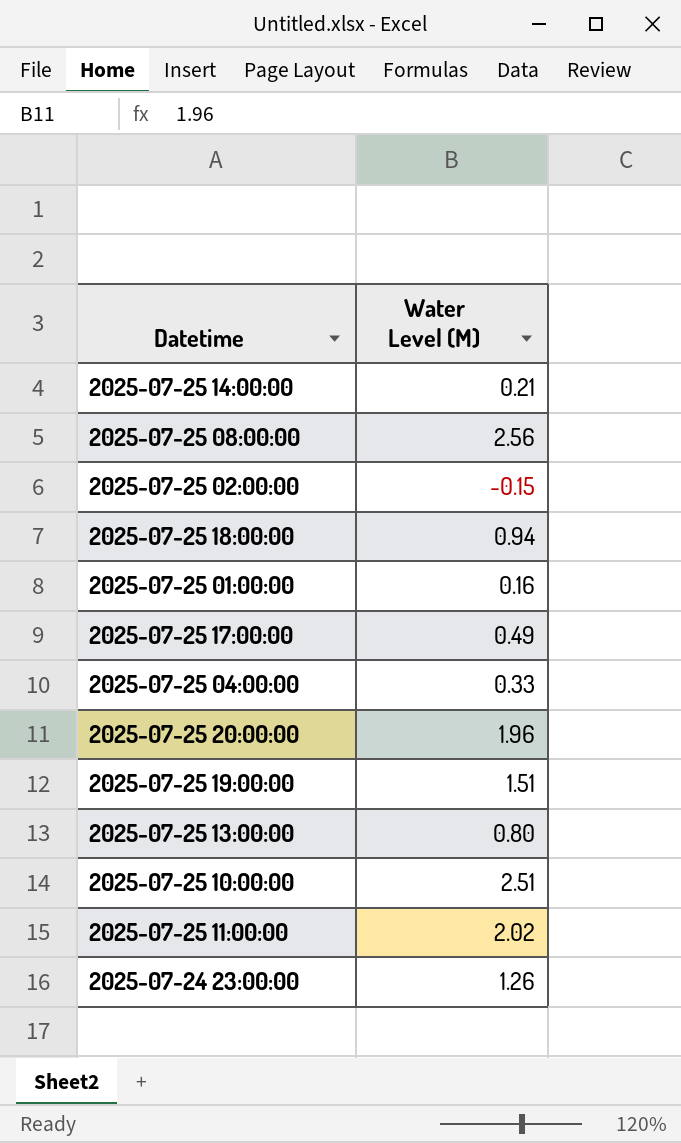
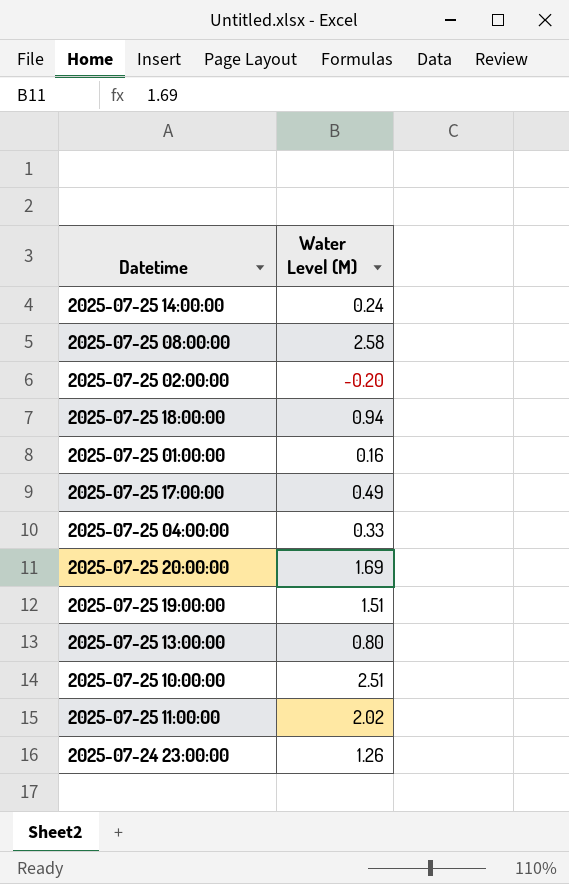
2025-07-25 14:00:00 | Water Level (M): 0.21 -> 0.24
2025-07-25 08:00:00 | Water Level (M): 2.56 -> 2.58
2025-07-25 02:00:00 | Water Level (M): -0.15 -> -0.20
2025-07-25 20:00:00 | Water Level (M): 1.96 -> 1.69

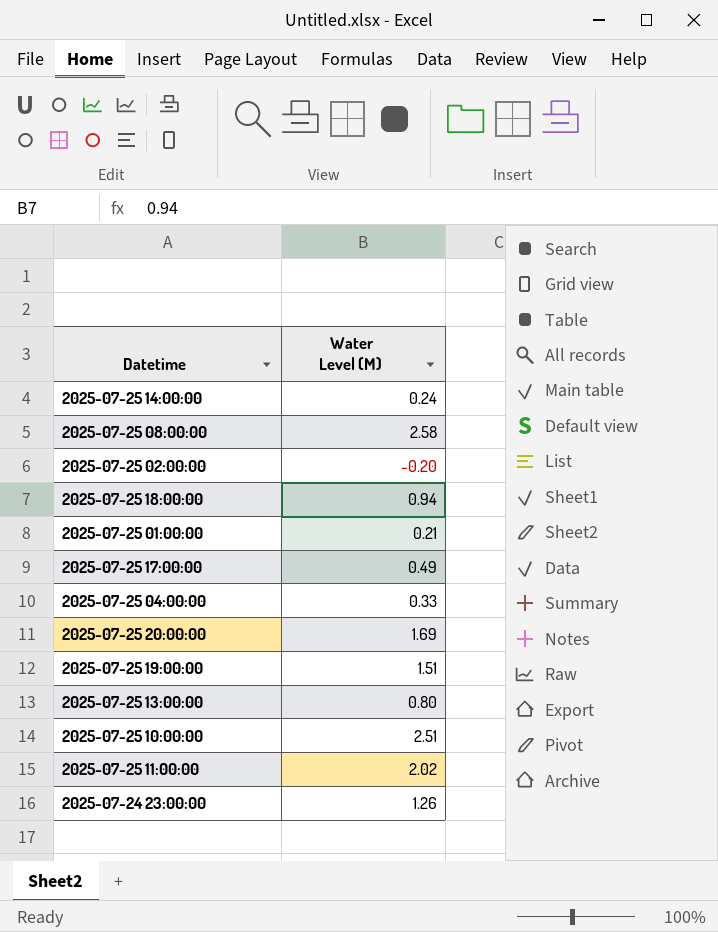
2025-07-25 01:00:00 | Water Level (M): 0.16 -> 0.21

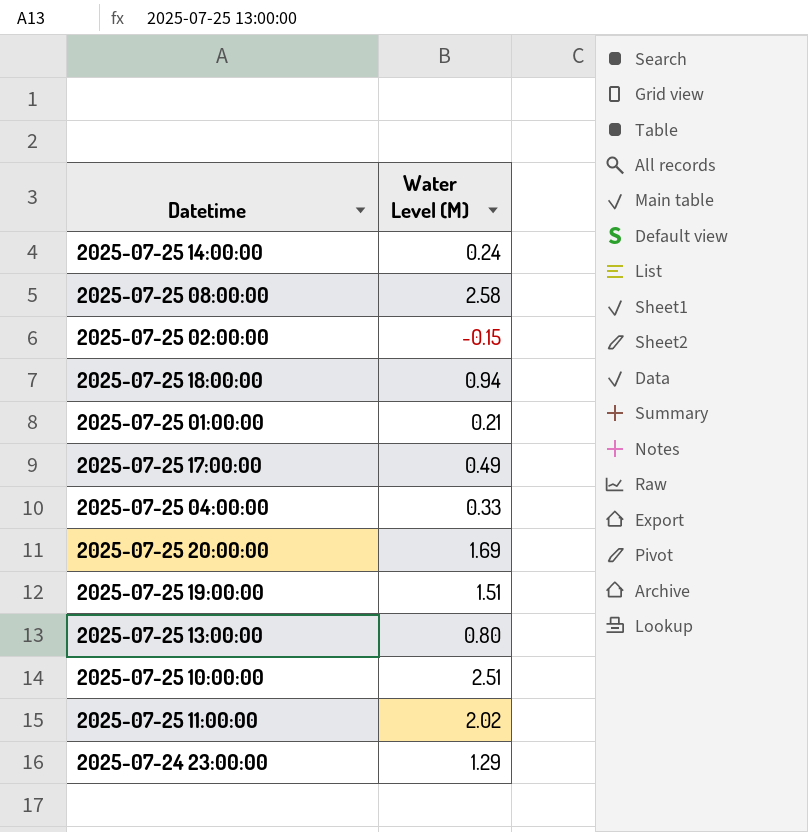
2025-07-25 02:00:00 | Water Level (M): -0.20 -> -0.15
2025-07-24 23:00:00 | Water Level (M): 1.26 -> 1.29

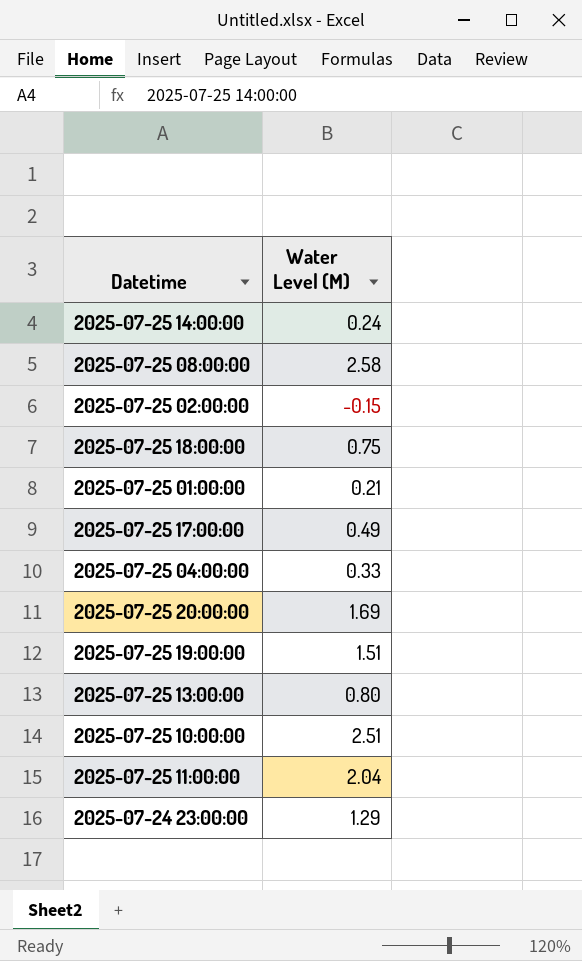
2025-07-25 18:00:00 | Water Level (M): 0.94 -> 0.75
2025-07-25 11:00:00 | Water Level (M): 2.02 -> 2.04

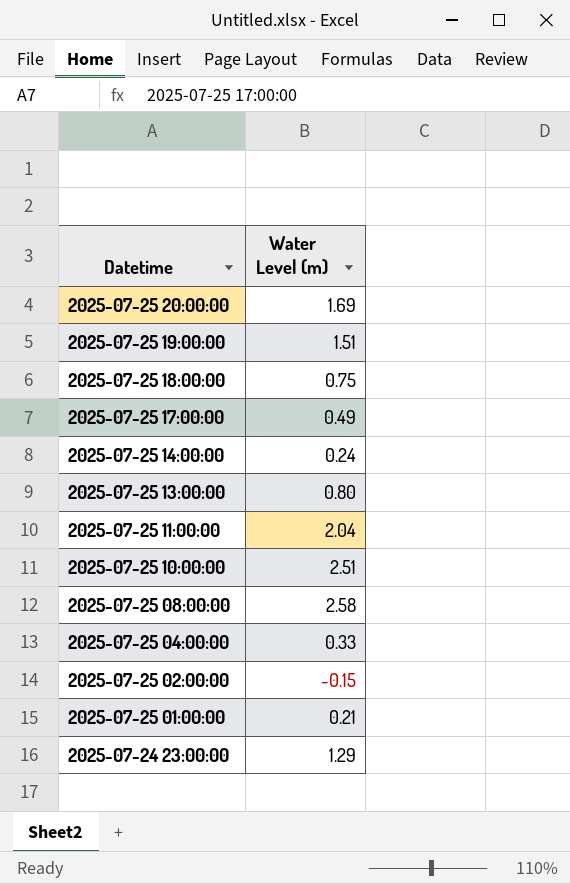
row order: none -> Datetime descending
column name: Water Level (M) -> Water Level (m)

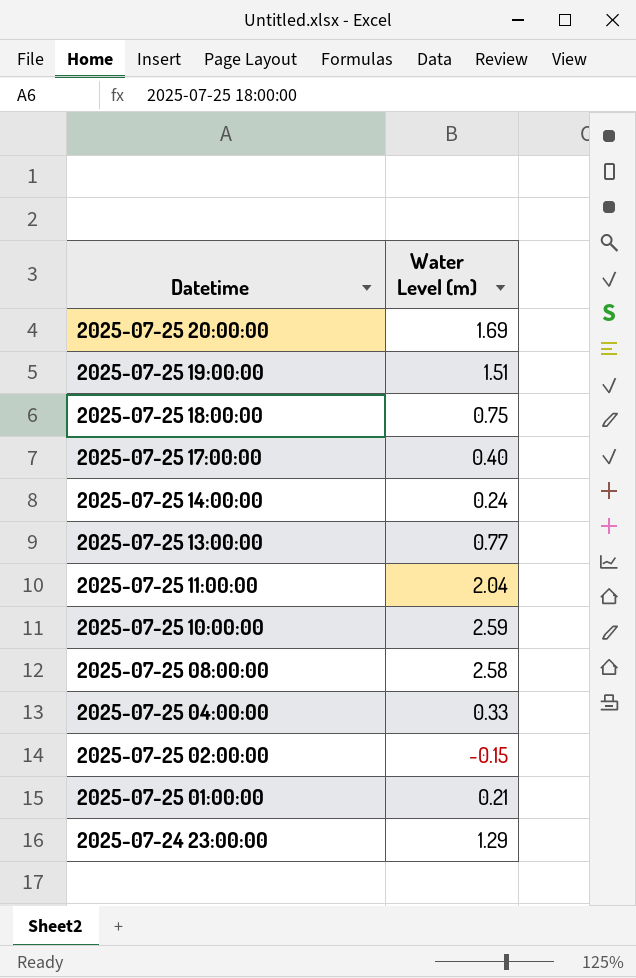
2025-07-25 17:00:00 | Water Level (m): 0.49 -> 0.40
2025-07-25 13:00:00 | Water Level (m): 0.80 -> 0.77
2025-07-25 10:00:00 | Water Level (m): 2.51 -> 2.59

